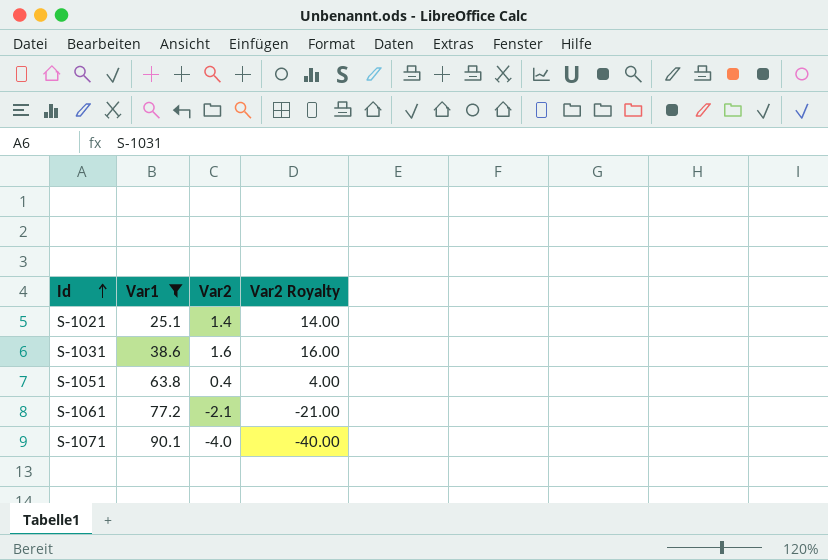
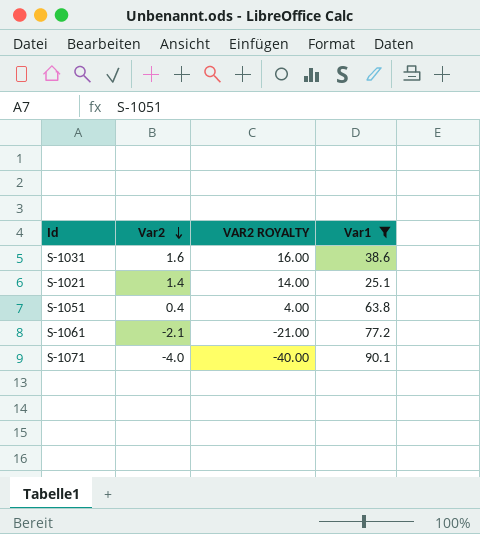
row order: Id ascending -> Var2 descending
column name: Var2 Royalty -> VAR2 ROYALTY
column Var1 | position: 2 -> 4

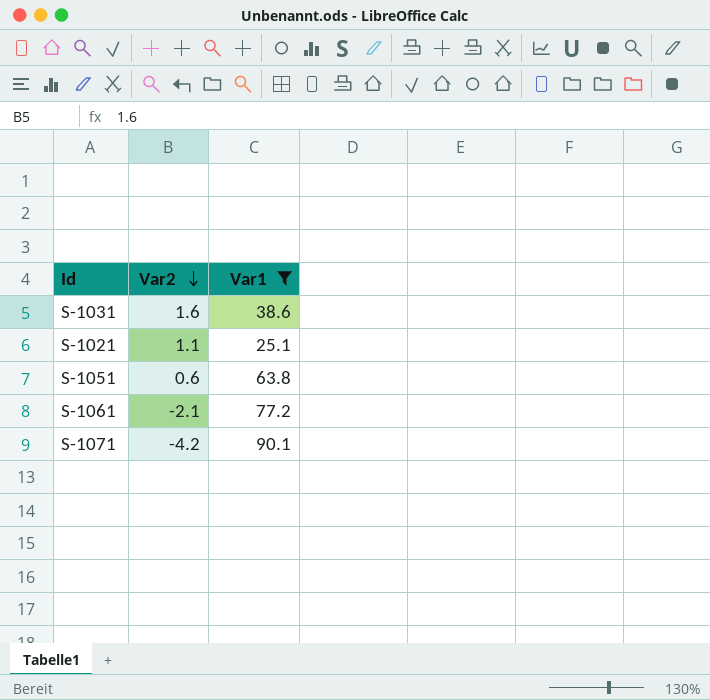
column VAR2 ROYALTY | formula: [Var2] * 10 -> none
S-1021 | Var2: 1.4 -> 1.1
S-1051 | Var2: 0.4 -> 0.6
S-1071 | Var2: -4.0 -> -4.2

